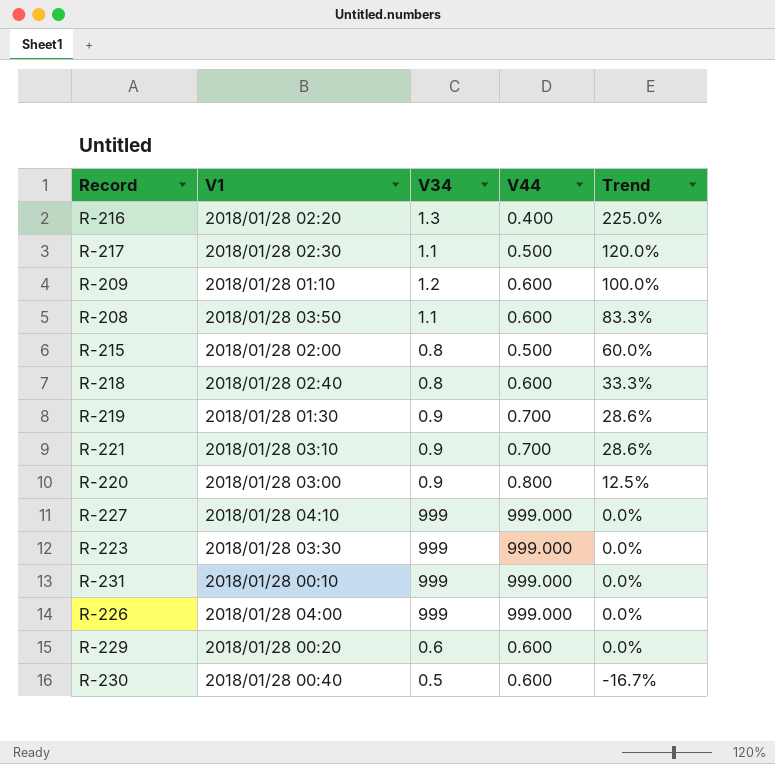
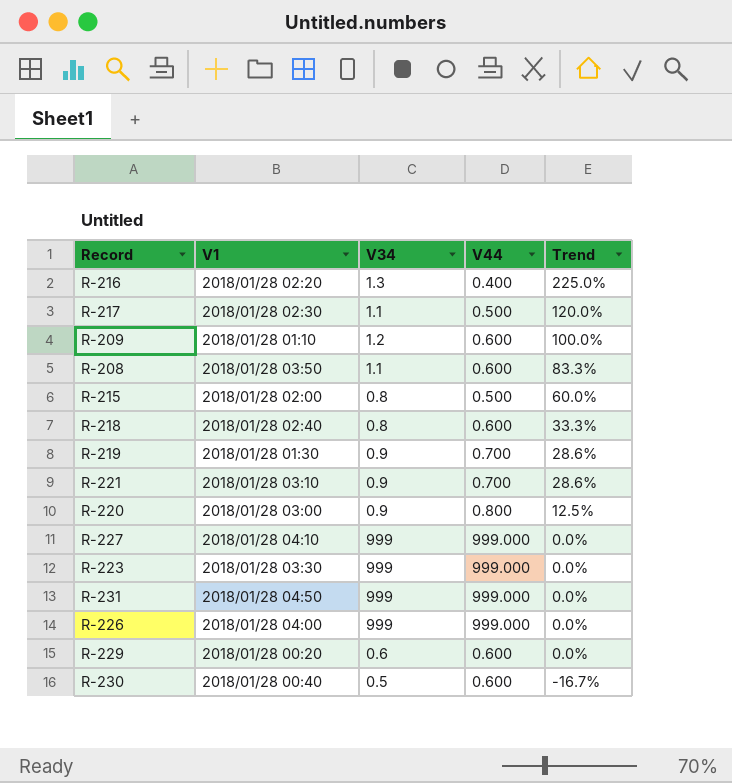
R-231 | V1: 2018/01/28 00:10 -> 2018/01/28 04:50

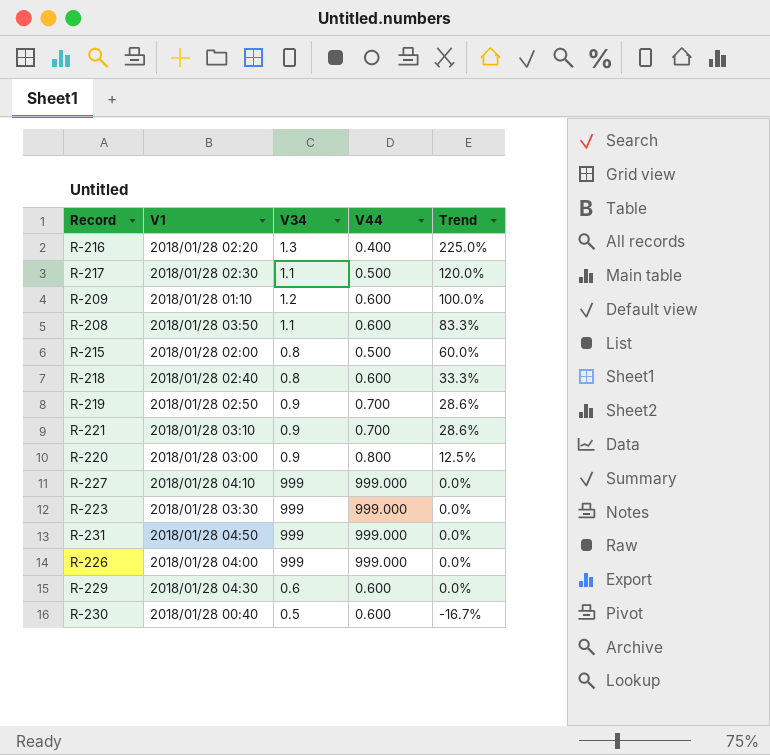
R-219 | V1: 2018/01/28 01:30 -> 2018/01/28 02:50
R-229 | V1: 2018/01/28 00:20 -> 2018/01/28 04:30

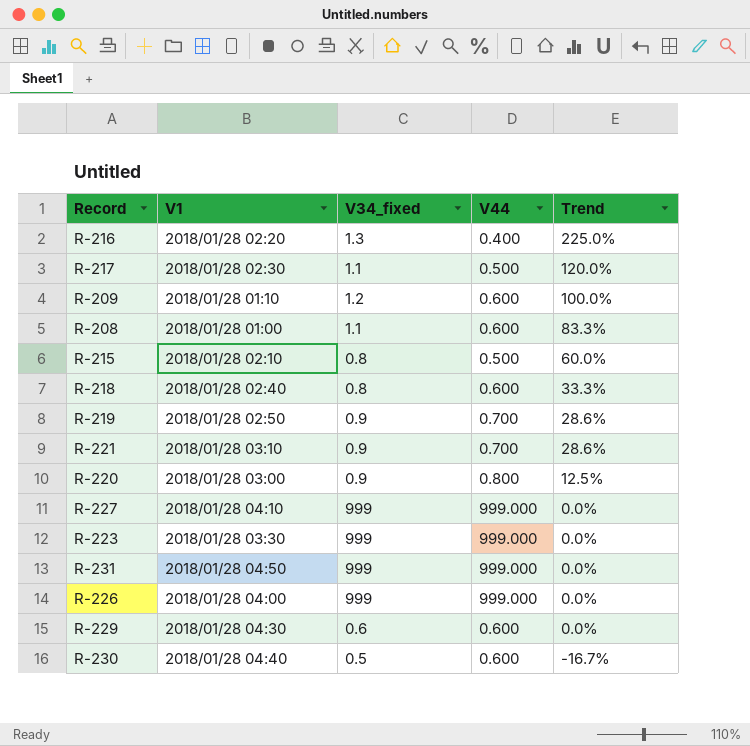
column name: V34 -> V34_fixed
R-208 | V1: 2018/01/28 03:50 -> 2018/01/28 01:00
R-215 | V1: 2018/01/28 02:00 -> 2018/01/28 02:10
R-230 | V1: 2018/01/28 00:40 -> 2018/01/28 04:40

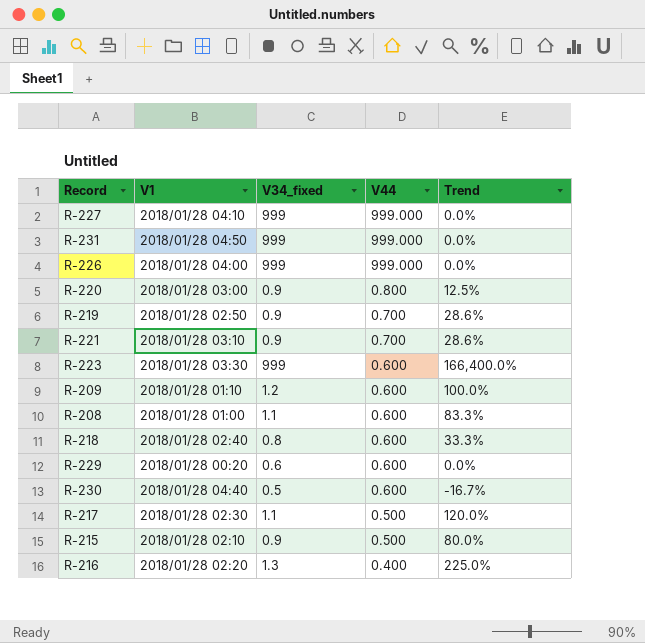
row order: Trend descending -> V44 descending
R-223 | V44: 999.000 -> 0.600
R-223 | Trend: 0.0% -> 166,400.0%
R-229 | V1: 2018/01/28 04:30 -> 2018/01/28 00:20
R-215 | V34_fixed: 0.8 -> 0.9
R-215 | Trend: 60.0% -> 80.0%

